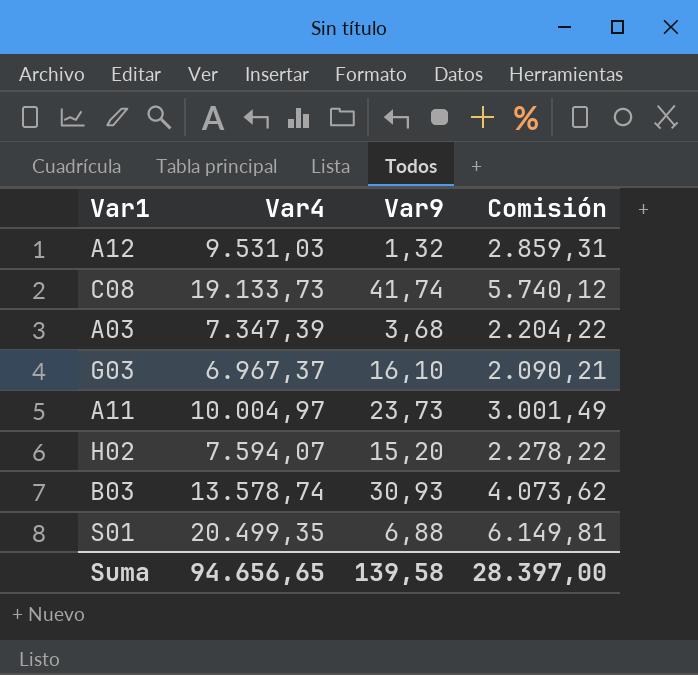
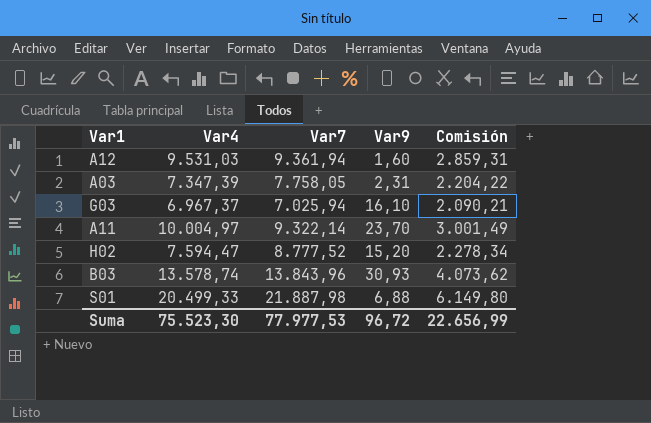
column Var7 | position: none -> 3
row C08: 19.133,73 | 41,74 | 5.740,12 -> none
A12 | Var9: 1,32 -> 1,60
A03 | Var9: 3,68 -> 2,31
A11 | Var9: 23,73 -> 23,70
H02 | Var4: 7.594,07 -> 7.594,47
H02 | Comisión: 2.278,22 -> 2.278,34
S01 | Var4: 20.499,35 -> 20.499,33
S01 | Comisión: 6.149,81 -> 6.149,80
Suma | Var4: 94.656,65 -> 75.523,30
Suma | Var9: 139,58 -> 96,72
Suma | Comisión: 28.397,00 -> 22.656,99

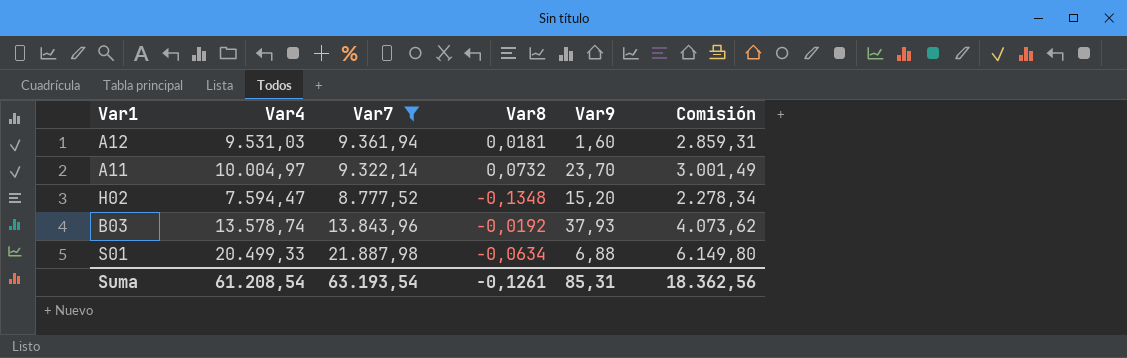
filter: none -> Var7 >= 8.777,52
column Var8 | formula: none -> ([Var4] - [Var7]) / [Var7]
B03 | Var9: 30,93 -> 37,93
Suma | Var4: 75.523,30 -> 61.208,54
Suma | Var7: 77.977,53 -> 63.193,54
Suma | Var9: 96,72 -> 85,31
Suma | Comisión: 22.656,99 -> 18.362,56

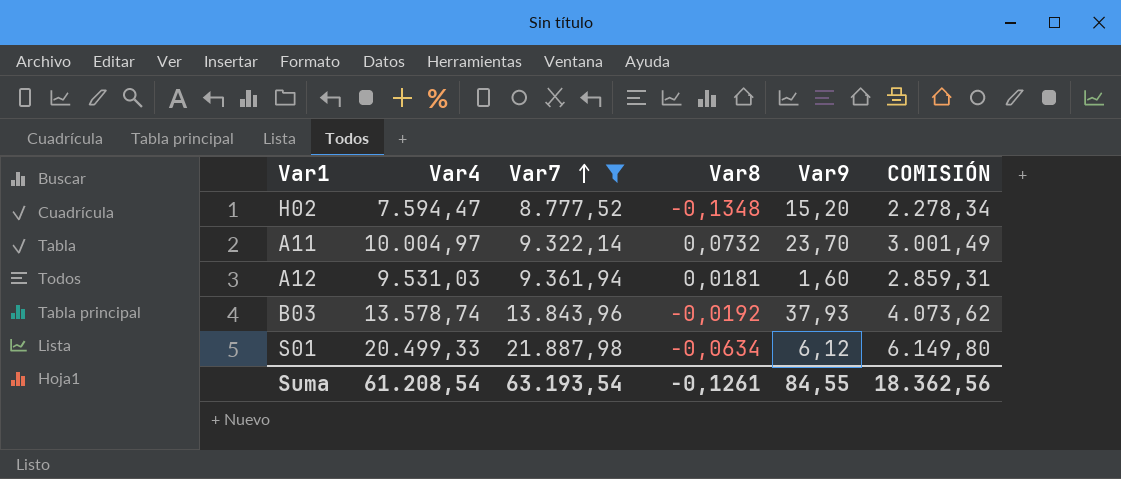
row order: none -> Var7 ascending
column name: Comisión -> COMISIÓN
S01 | Var9: 6,88 -> 6,12
Suma | Var9: 85,31 -> 84,55

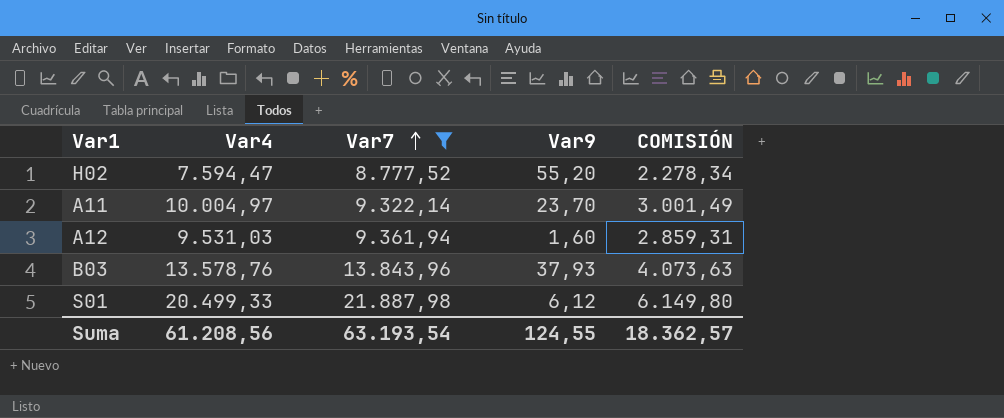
column Var8 | formula: ([Var4] - [Var7]) / [Var7] -> none
H02 | Var9: 15,20 -> 55,20
B03 | Var4: 13.578,74 -> 13.578,76
B03 | COMISIÓN: 4.073,62 -> 4.073,63
Suma | Var4: 61.208,54 -> 61.208,56
Suma | Var9: 84,55 -> 124,55
Suma | COMISIÓN: 18.362,56 -> 18.362,57

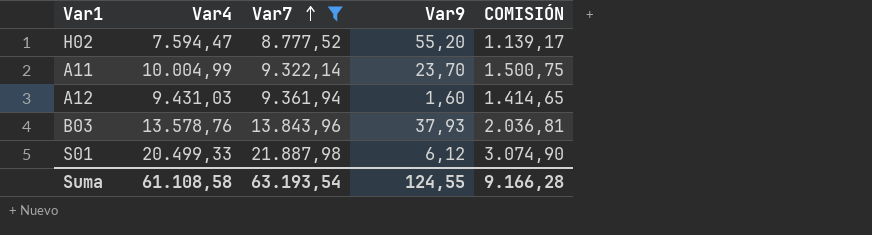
column COMISIÓN | formula: [Var4] * 0,3 -> [Var4] * 0,15
A11 | Var4: 10.004,97 -> 10.004,99
A12 | Var4: 9.531,03 -> 9.431,03
Suma | Var4: 61.208,56 -> 61.108,58
Suma | COMISIÓN: 18.362,57 -> 9.166,28

